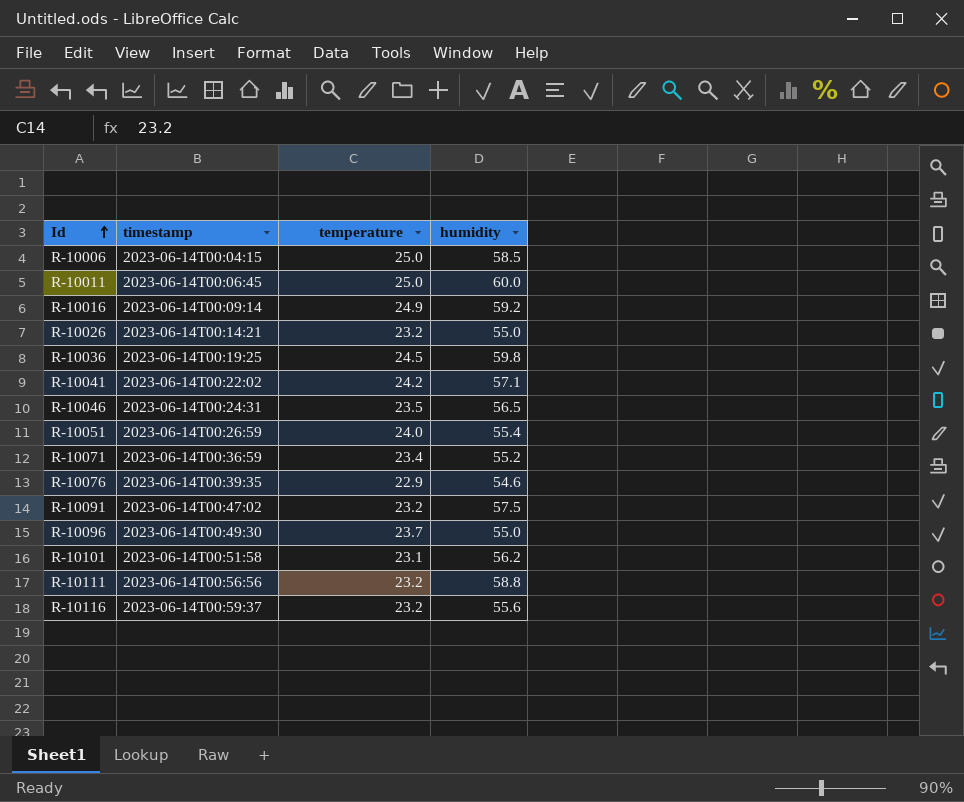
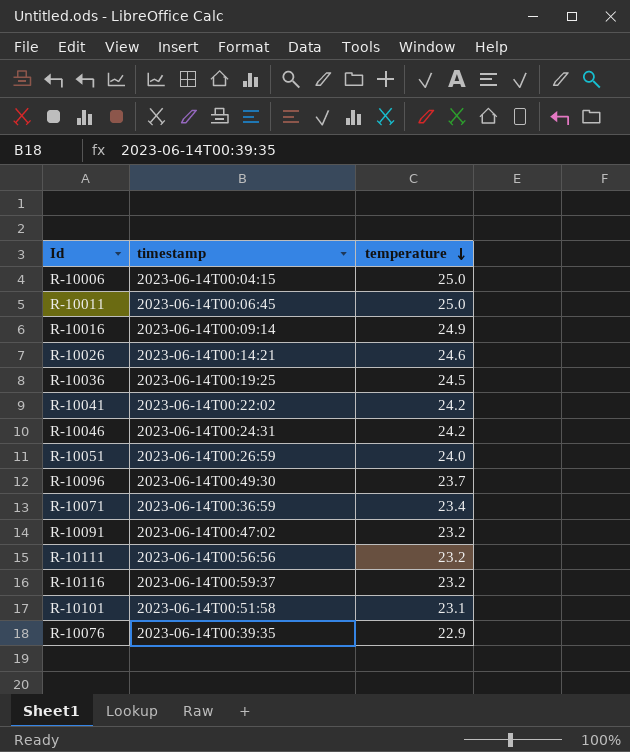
row order: Id ascending -> temperature descending
column humidity | position: 4 -> none
R-10026 | temperature: 23.2 -> 24.6
R-10046 | temperature: 23.5 -> 24.2

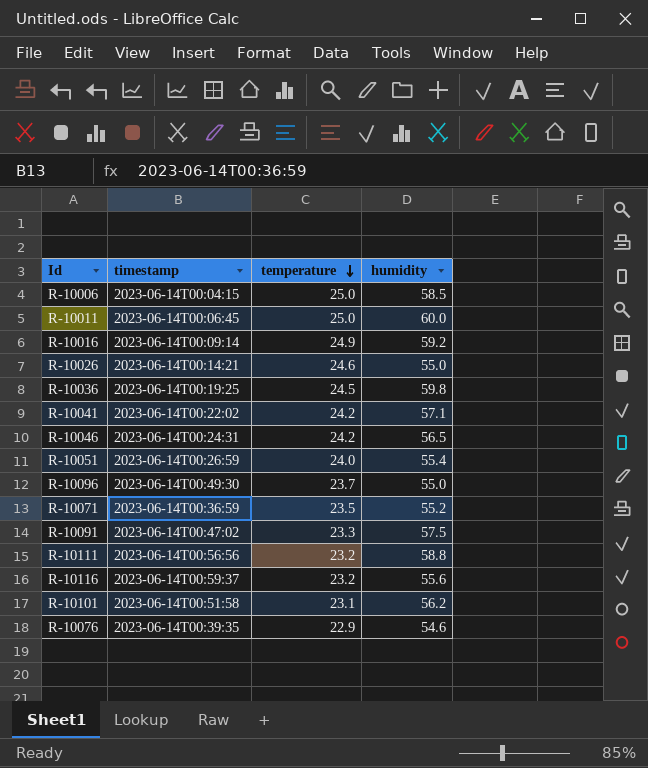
column humidity | position: none -> 4
R-10071 | temperature: 23.4 -> 23.5
R-10091 | temperature: 23.2 -> 23.3

